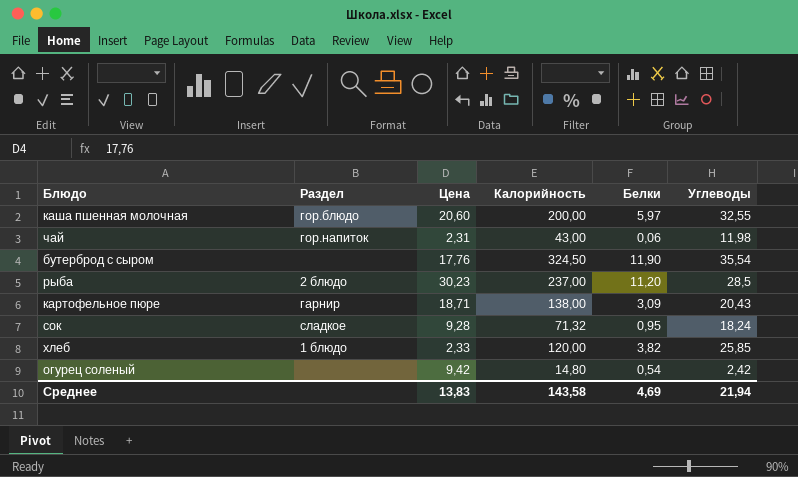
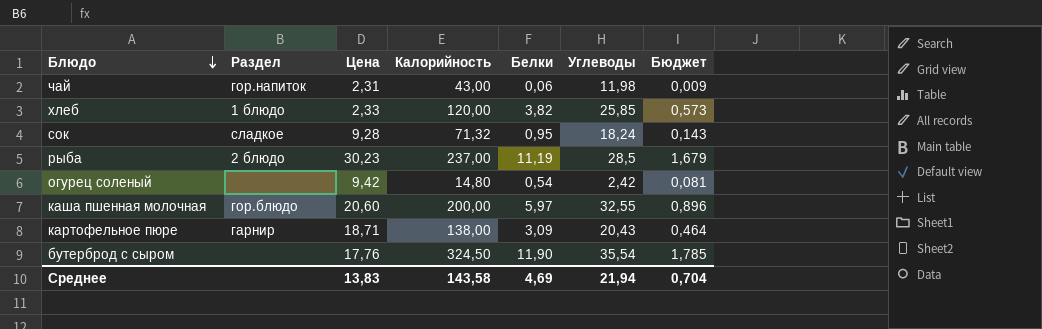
row order: none -> Блюдо descending
column Бюджет | formula: none -> [Белки] * 0,15
рыба | Белки: 11,20 -> 11,19

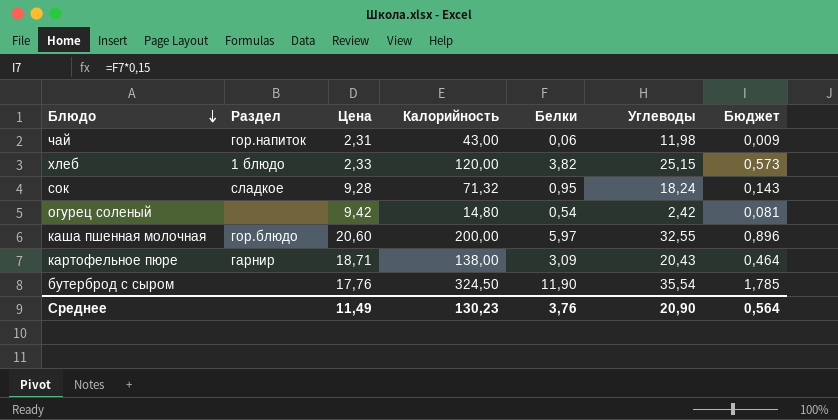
row рыба: 2 блюдо | 30,23 | 237,00 | 11,19 | 28,5 | 1,679 -> none
хлеб | Углеводы: 25,85 -> 25,15
Среднее | Цена: 13,83 -> 11,49
Среднее | Калорийность: 143,58 -> 130,23
Среднее | Белки: 4,69 -> 3,76
Среднее | Углеводы: 21,94 -> 20,90
Среднее | Бюджет: 0,704 -> 0,564

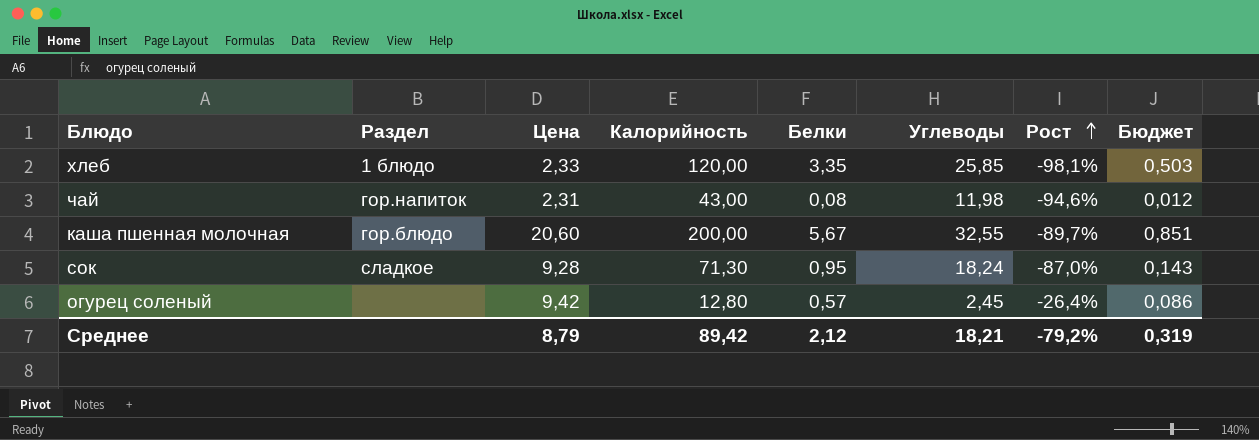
row order: Блюдо descending -> Рост ascending
column Рост | formula: none -> ([Цена] - [Калорийность]) / [Калорийность]
row картофельное пюре: гарнир | 18,71 | 138,00 | 3,09 | 20,43 | 0,464 -> none
row бутерброд с сыром: none | 17,76 | 324,50 | 11,90 | 35,54 | 1,785 -> none
хлеб | Белки: 3,82 -> 3,35
хлеб | Углеводы: 25,15 -> 25,85
хлеб | Бюджет: 0,573 -> 0,503
чай | Белки: 0,06 -> 0,08
чай | Бюджет: 0,009 -> 0,012
каша пшенная молочная | Белки: 5,97 -> 5,67
каша пшенная молочная | Бюджет: 0,896 -> 0,851
сок | Калорийность: 71,32 -> 71,30
огурец соленый | Калорийность: 14,80 -> 12,80
огурец соленый | Белки: 0,54 -> 0,57
огурец соленый | Углеводы: 2,42 -> 2,45
огурец соленый | Бюджет: 0,081 -> 0,086
Среднее | Цена: 11,49 -> 8,79
Среднее | Калорийность: 130,23 -> 89,42
Среднее | Белки: 3,76 -> 2,12
Среднее | Углеводы: 20,90 -> 18,21
Среднее | Бюджет: 0,564 -> 0,319

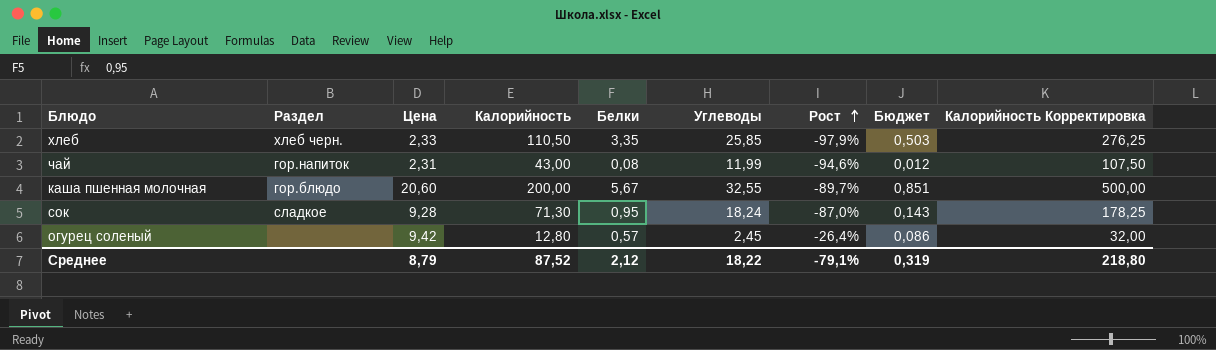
column Калорийность Корректировка | formula: none -> [Калорийность] * 2,5
хлеб | Раздел: 1 блюдо -> хлеб черн.
хлеб | Калорийность: 120,00 -> 110,50
хлеб | Рост: -98,1% -> -97,9%
чай | Углеводы: 11,98 -> 11,99
Среднее | Калорийность: 89,42 -> 87,52
Среднее | Углеводы: 18,21 -> 18,22
Среднее | Рост: -79,2% -> -79,1%

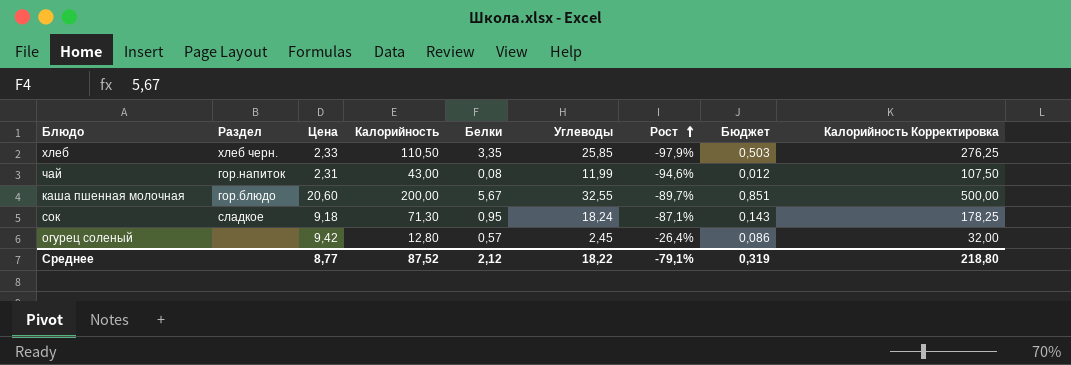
сок | Цена: 9,28 -> 9,18
сок | Рост: -87,0% -> -87,1%
Среднее | Цена: 8,79 -> 8,77

